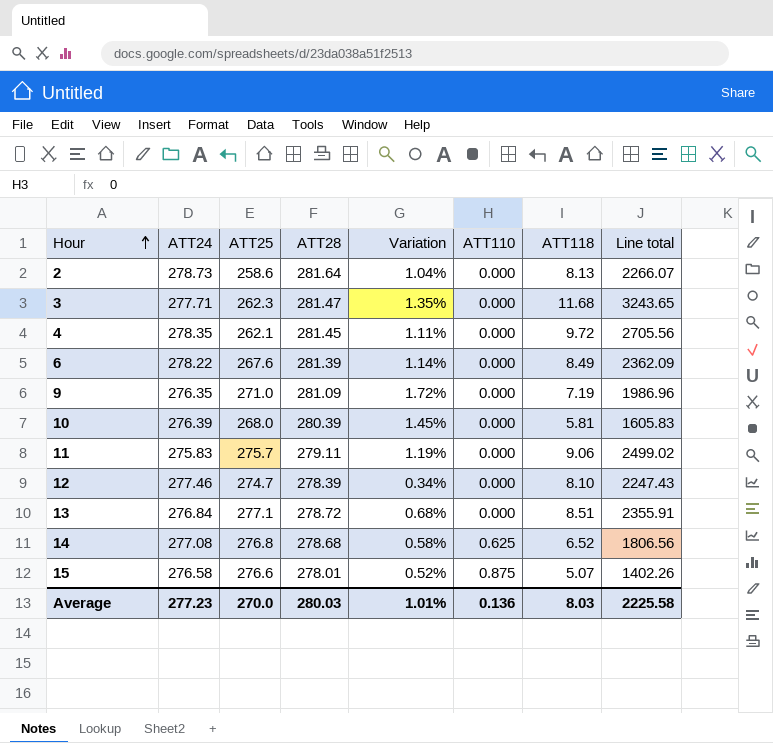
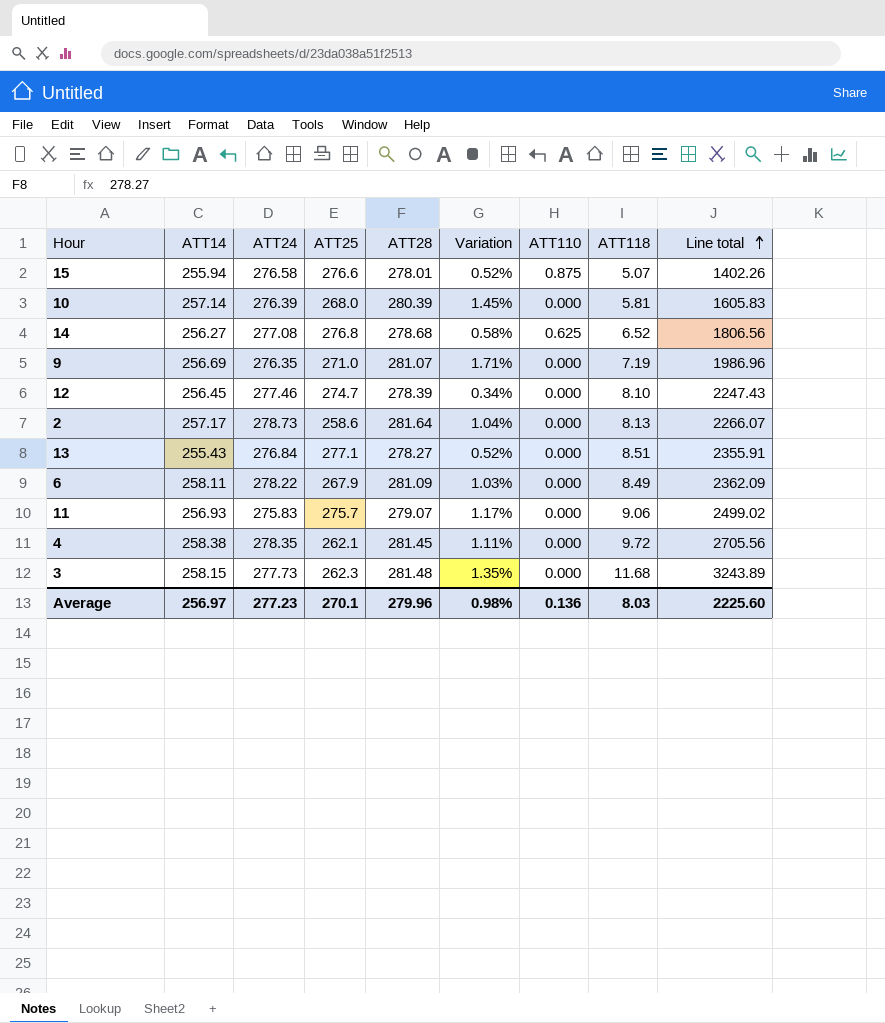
row order: Hour ascending -> Line total ascending
column ATT14 | position: none -> 2
9 | ATT28: 281.09 -> 281.07
9 | Variation: 1.72% -> 1.71%
13 | ATT28: 278.72 -> 278.27
13 | Variation: 0.68% -> 0.52%
6 | ATT25: 267.6 -> 267.9
6 | ATT28: 281.39 -> 281.09
6 | Variation: 1.14% -> 1.03%
11 | ATT28: 279.11 -> 279.07
11 | Variation: 1.19% -> 1.17%
3 | ATT24: 277.71 -> 277.73
3 | ATT28: 281.47 -> 281.48
3 | Line total: 3243.65 -> 3243.89
Average | ATT25: 270.0 -> 270.1
Average | ATT28: 280.03 -> 279.96
Average | Variation: 1.01% -> 0.98%
Average | Line total: 2225.58 -> 2225.60

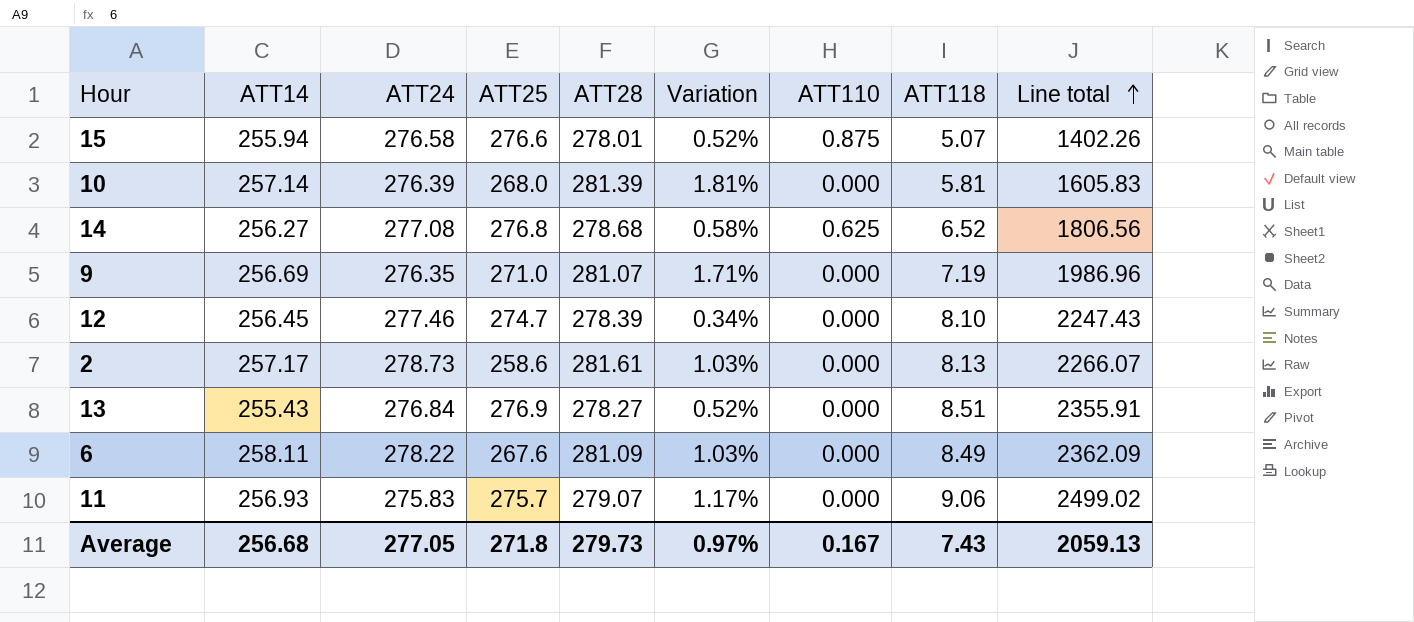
row 4: 258.38 | 278.35 | 262.1 | 281.45 | 1.11% | 0.000 | 9.72 | 2705.56 -> none
row 3: 258.15 | 277.73 | 262.3 | 281.48 | 1.35% | 0.000 | 11.68 | 3243.89 -> none
10 | ATT28: 280.39 -> 281.39
10 | Variation: 1.45% -> 1.81%
2 | ATT28: 281.64 -> 281.61
2 | Variation: 1.04% -> 1.03%
13 | ATT25: 277.1 -> 276.9
6 | ATT25: 267.9 -> 267.6
Average | ATT14: 256.97 -> 256.68
Average | ATT24: 277.23 -> 277.05
Average | ATT25: 270.1 -> 271.8
Average | ATT28: 279.96 -> 279.73
Average | Variation: 0.98% -> 0.97%
Average | ATT110: 0.136 -> 0.167
Average | ATT118: 8.03 -> 7.43
Average | Line total: 2225.60 -> 2059.13

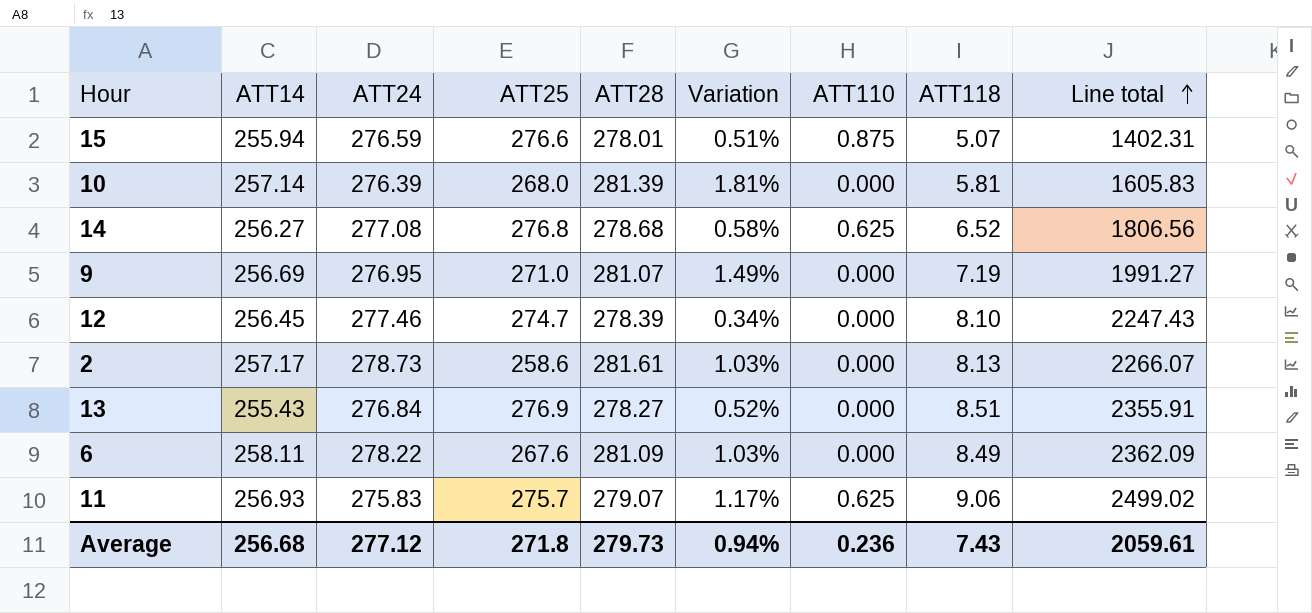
15 | ATT24: 276.58 -> 276.59
15 | Variation: 0.52% -> 0.51%
15 | Line total: 1402.26 -> 1402.31
9 | ATT24: 276.35 -> 276.95
9 | Variation: 1.71% -> 1.49%
9 | Line total: 1986.96 -> 1991.27
11 | ATT110: 0.000 -> 0.625
Average | ATT24: 277.05 -> 277.12
Average | Variation: 0.97% -> 0.94%
Average | ATT110: 0.167 -> 0.236
Average | Line total: 2059.13 -> 2059.61

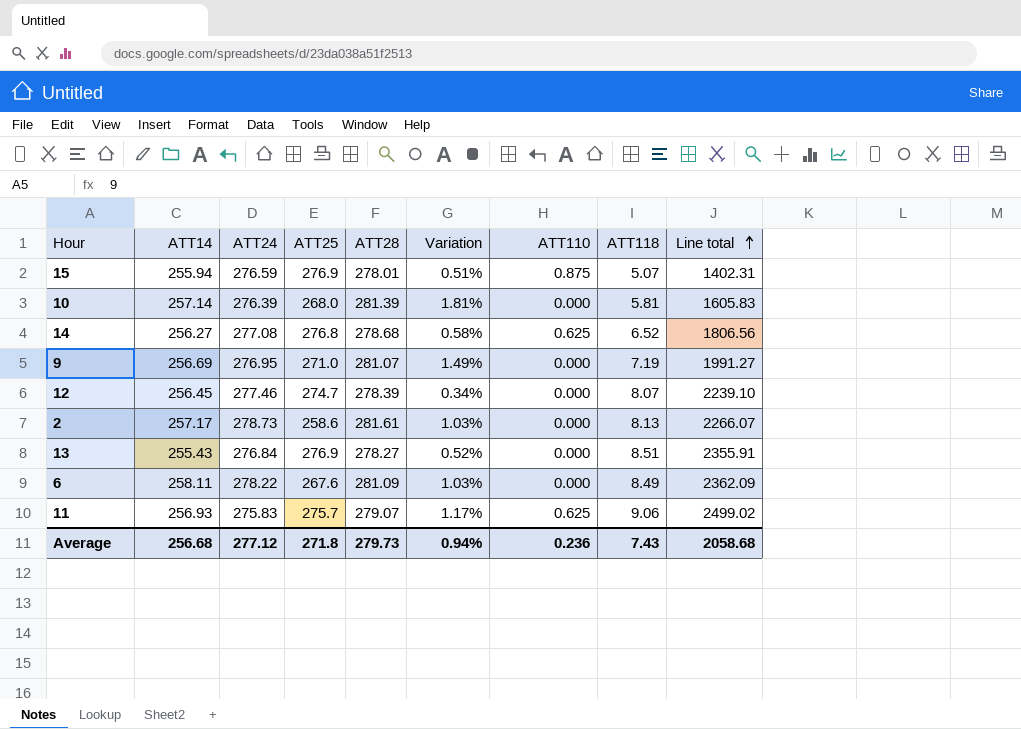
15 | ATT25: 276.6 -> 276.9
12 | ATT118: 8.10 -> 8.07
12 | Line total: 2247.43 -> 2239.10
Average | Line total: 2059.61 -> 2058.68

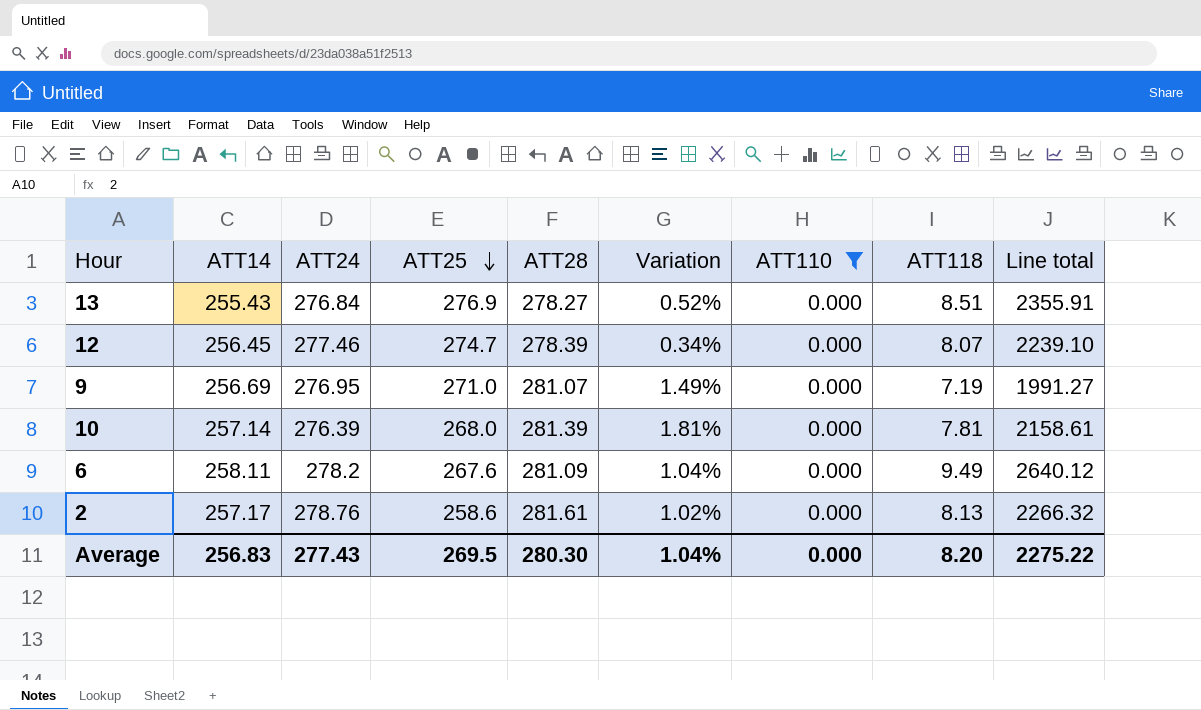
filter: none -> ATT110 = 0.000
row order: Line total ascending -> ATT25 descending
10 | ATT118: 5.81 -> 7.81
10 | Line total: 1605.83 -> 2158.61
6 | ATT24: 278.22 -> 278.2
6 | Variation: 1.03% -> 1.04%
6 | ATT118: 8.49 -> 9.49
6 | Line total: 2362.09 -> 2640.12
2 | ATT24: 278.73 -> 278.76
2 | Variation: 1.03% -> 1.02%
2 | Line total: 2266.07 -> 2266.32
Average | ATT14: 256.68 -> 256.83
Average | ATT24: 277.12 -> 277.43
Average | ATT25: 271.8 -> 269.5
Average | ATT28: 279.73 -> 280.30
Average | Variation: 0.94% -> 1.04%
Average | ATT110: 0.236 -> 0.000
Average | ATT118: 7.43 -> 8.20
Average | Line total: 2058.68 -> 2275.22

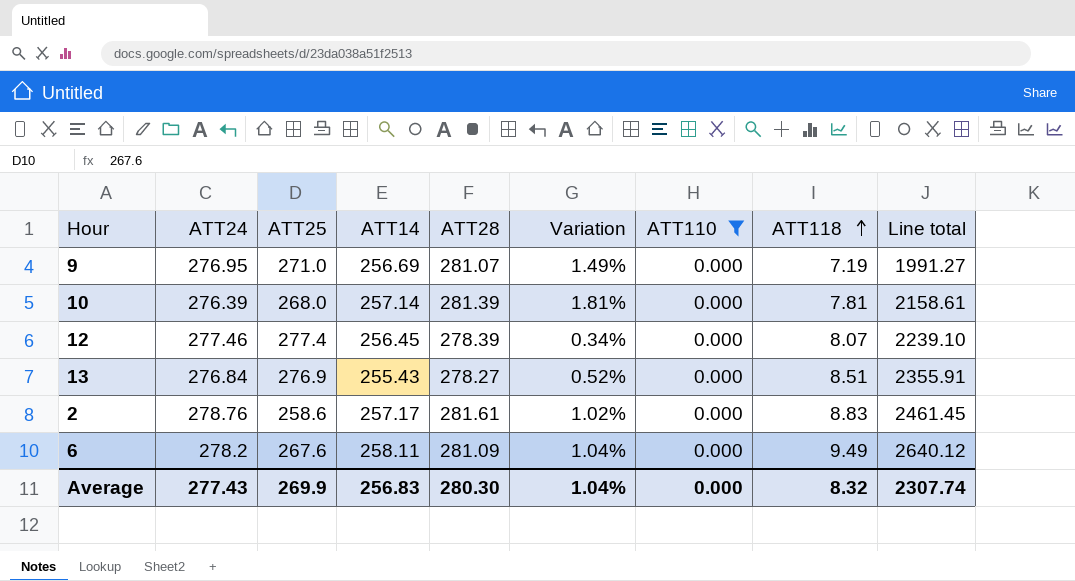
row order: ATT25 descending -> ATT118 ascending
column ATT14 | position: 2 -> 4
12 | ATT25: 274.7 -> 277.4
2 | ATT118: 8.13 -> 8.83
2 | Line total: 2266.32 -> 2461.45
Average | ATT25: 269.5 -> 269.9
Average | ATT118: 8.20 -> 8.32
Average | Line total: 2275.22 -> 2307.74

